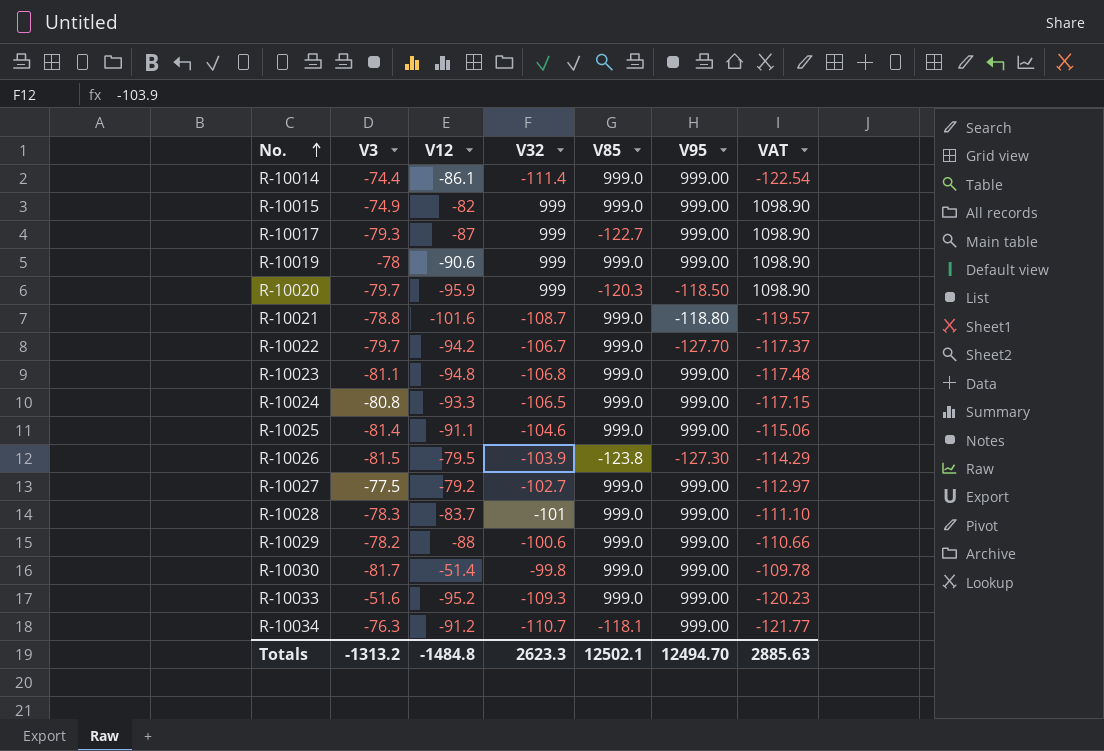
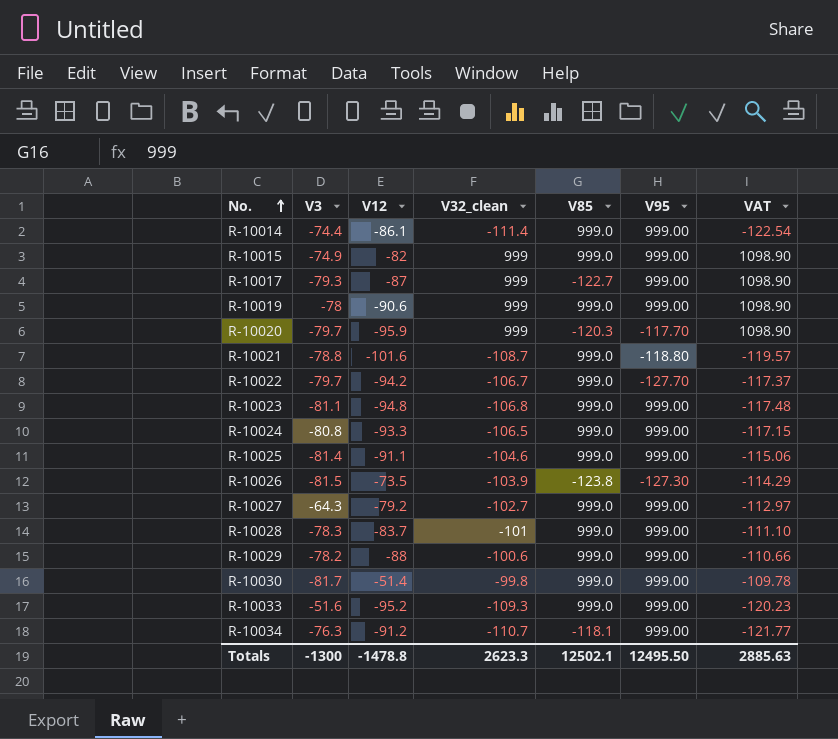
column name: V32 -> V32_clean
R-10020 | V95: -118.50 -> -117.70
R-10026 | V12: -79.5 -> -73.5
R-10027 | V3: -77.5 -> -64.3
Totals | V3: -1313.2 -> -1300
Totals | V12: -1484.8 -> -1478.8
Totals | V95: 12494.70 -> 12495.50

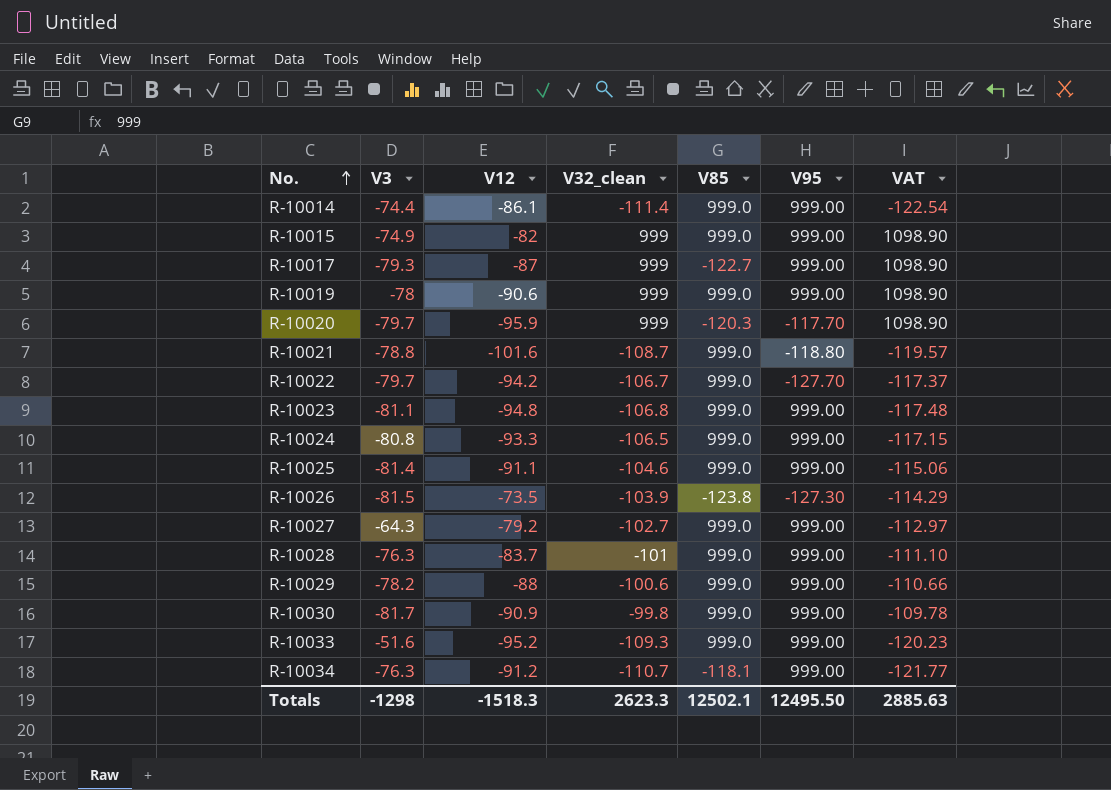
R-10028 | V3: -78.3 -> -76.3
R-10030 | V12: -51.4 -> -90.9
Totals | V3: -1300 -> -1298
Totals | V12: -1478.8 -> -1518.3

